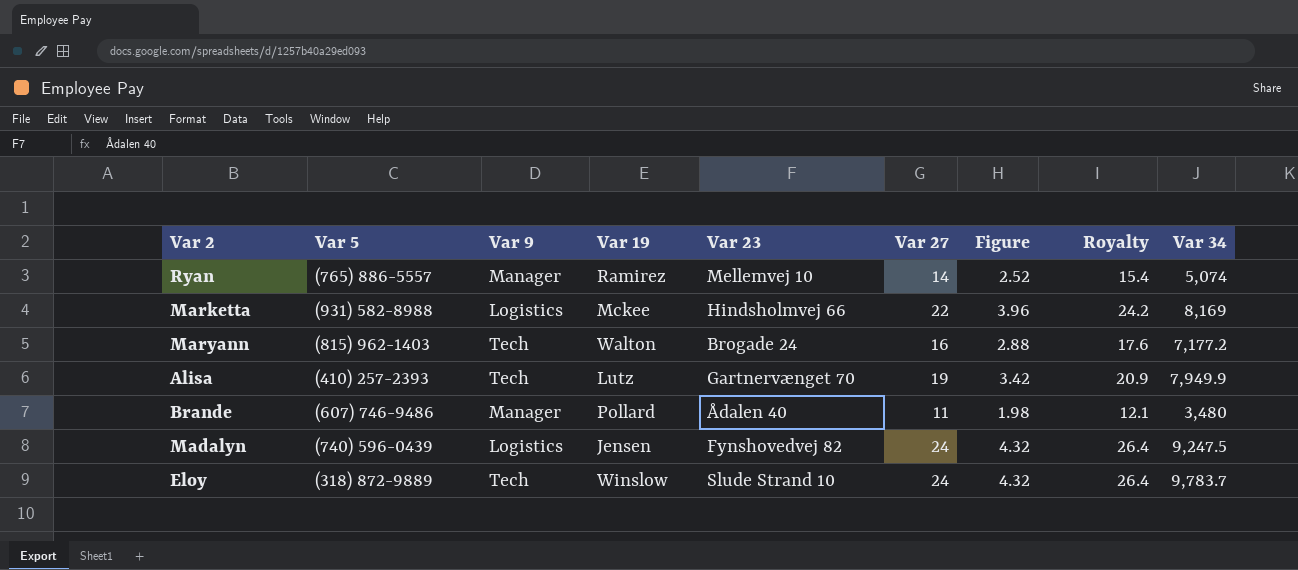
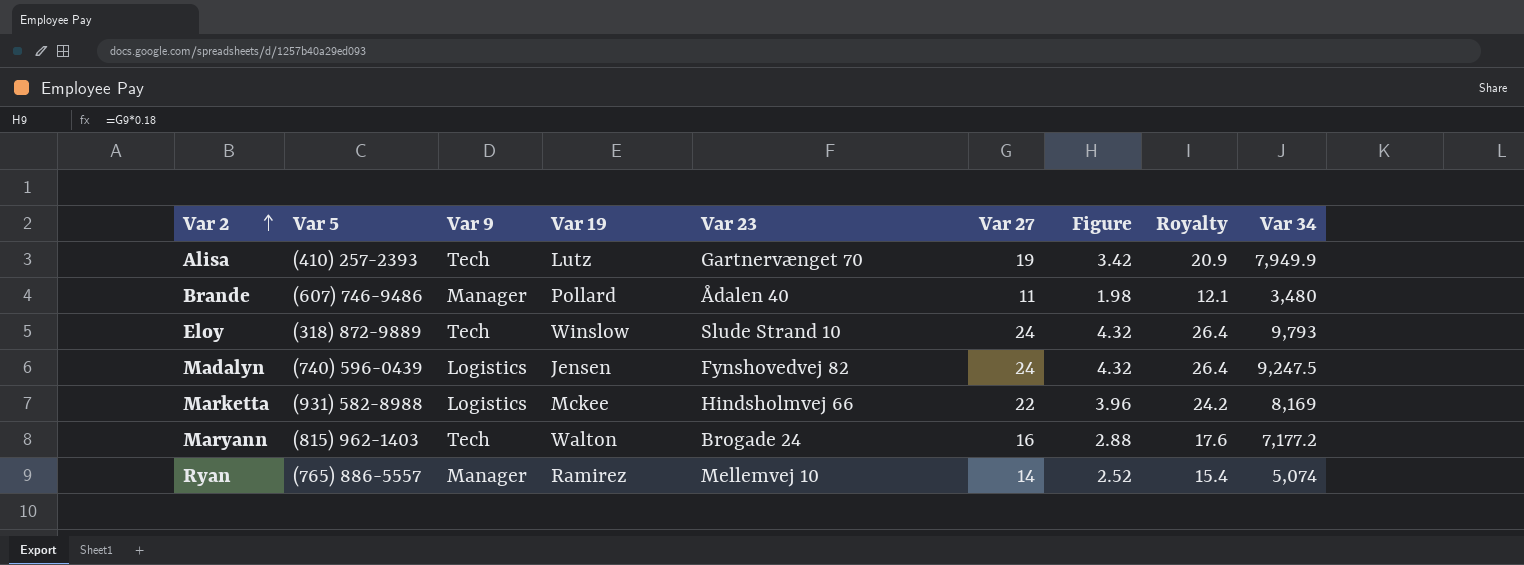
row order: none -> Var 2 ascending
Eloy | Var 34: 9,783.7 -> 9,793

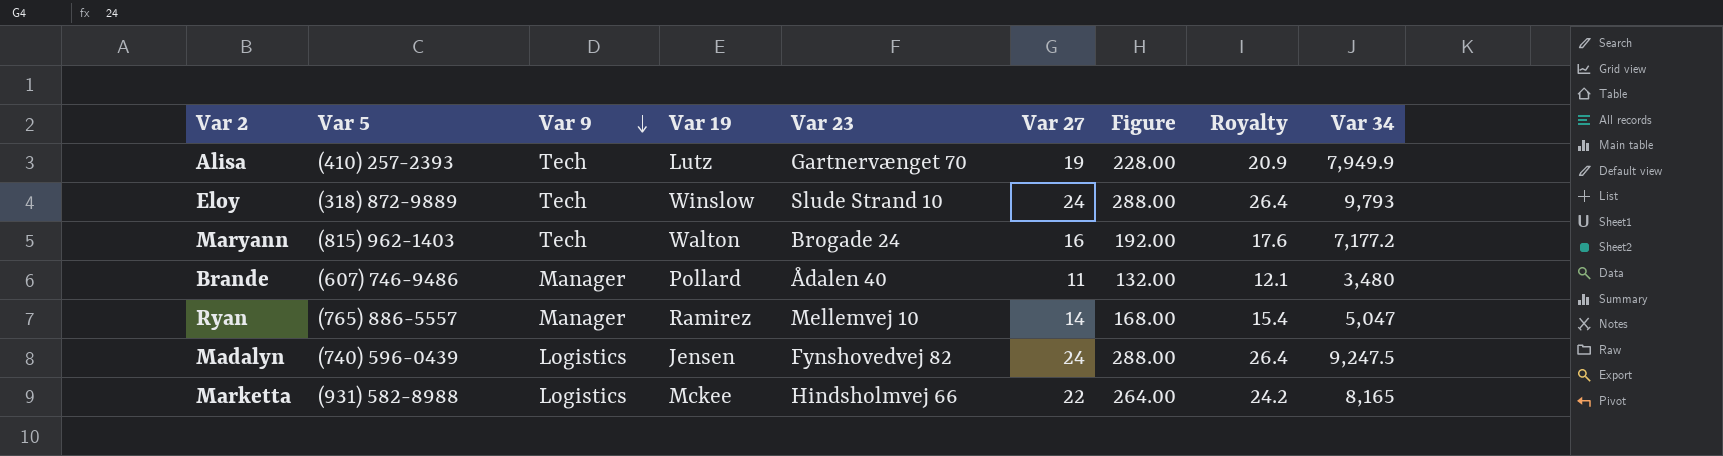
row order: Var 2 ascending -> Var 9 descending
column Figure | formula: [Var 27] * 0.18 -> [Var 27] * 12
Ryan | Var 34: 5,074 -> 5,047
Marketta | Var 34: 8,169 -> 8,165

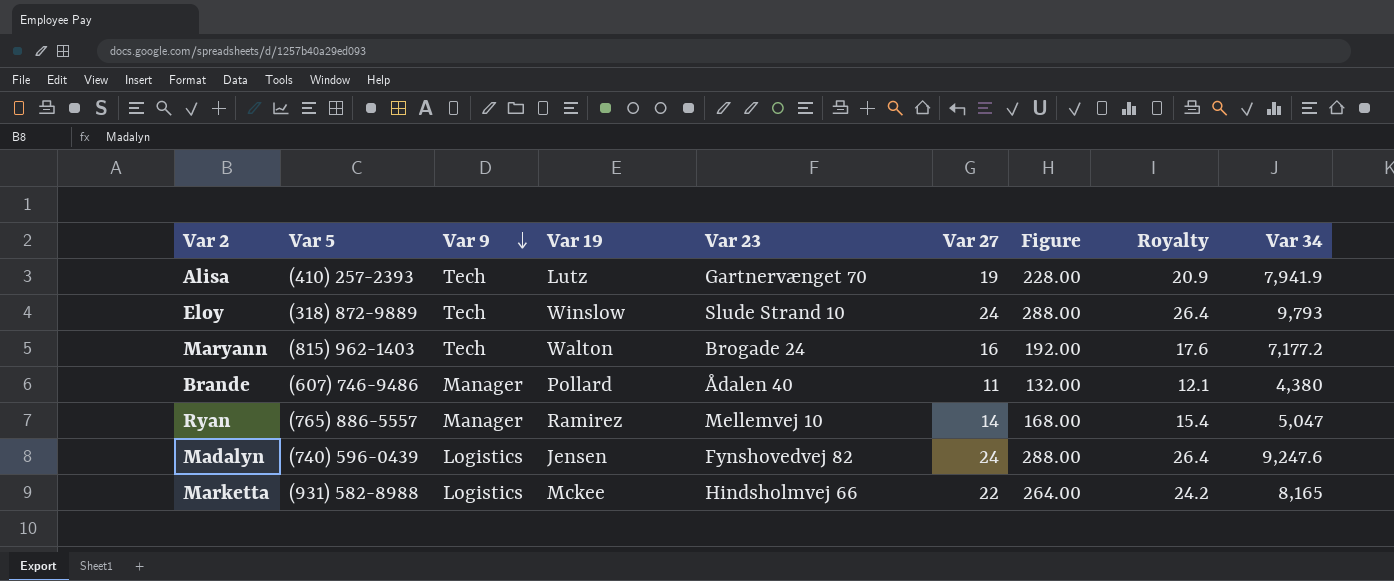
Alisa | Var 34: 7,949.9 -> 7,941.9
Brande | Var 34: 3,480 -> 4,380
Madalyn | Var 34: 9,247.5 -> 9,247.6

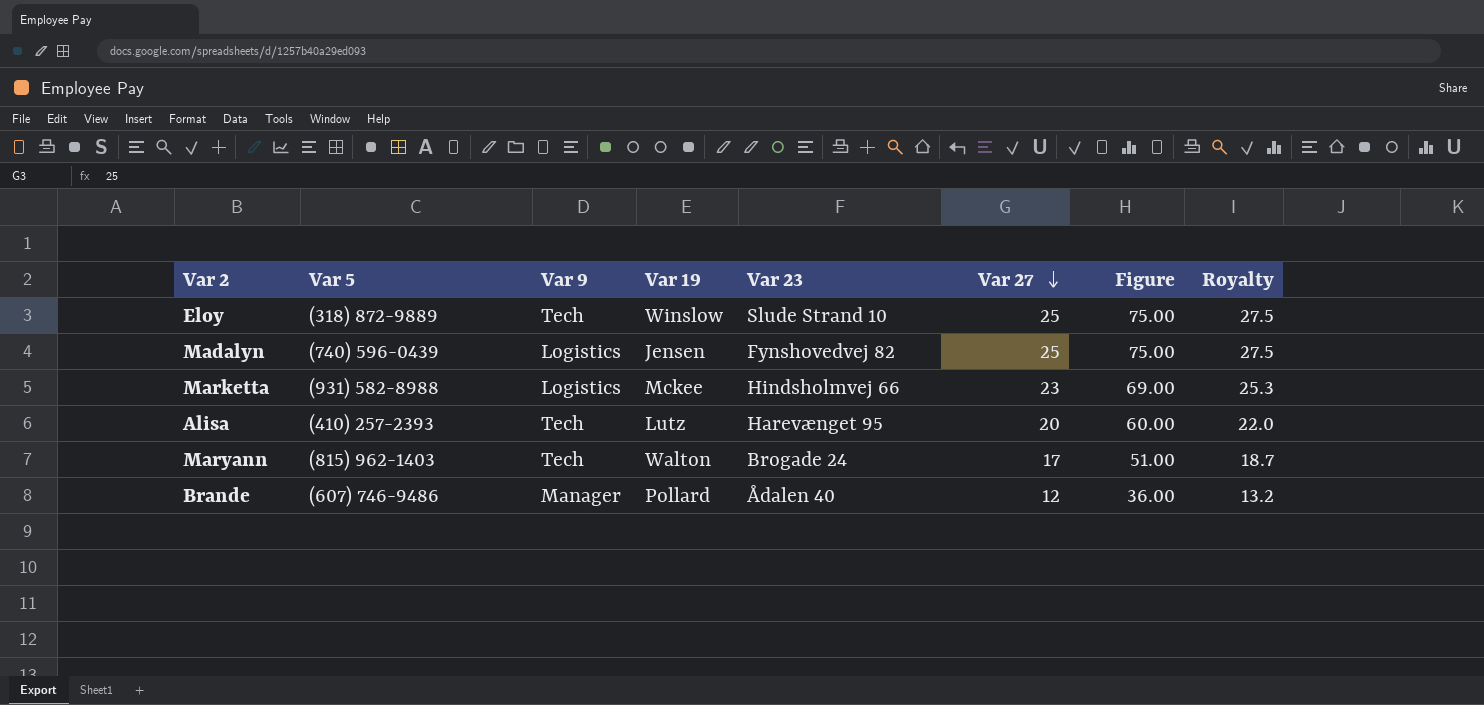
row order: Var 9 descending -> Var 27 descending
column Var 34 | position: 9 -> none
column Figure | formula: [Var 27] * 12 -> [Var 27] * 3
row Ryan: (765) 886-5557 | Manager | Ramirez | Mellemvej 10 | 14 | 168.00 | 15.4 | 5,047 -> none
Eloy | Var 27: 24 -> 25
Eloy | Royalty: 26.4 -> 27.5
Madalyn | Var 27: 24 -> 25
Madalyn | Royalty: 26.4 -> 27.5
Marketta | Var 27: 22 -> 23
Marketta | Royalty: 24.2 -> 25.3
Alisa | Var 23: Gartnervænget 70 -> Harevænget 95
Alisa | Var 27: 19 -> 20
Alisa | Royalty: 20.9 -> 22.0
Maryann | Var 27: 16 -> 17
Maryann | Royalty: 17.6 -> 18.7
Brande | Var 27: 11 -> 12
Brande | Royalty: 12.1 -> 13.2

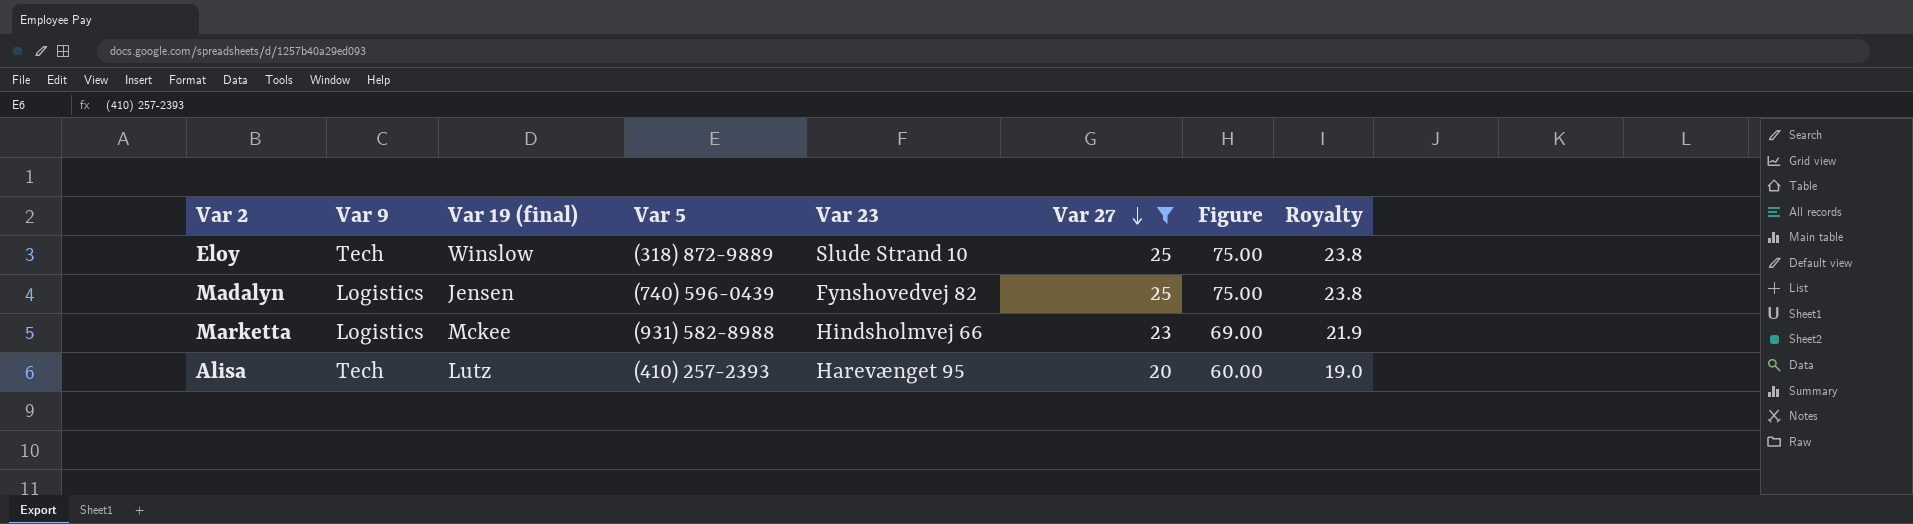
filter: none -> Var 27 >= 20
column name: Var 19 -> Var 19 (final)
column Var 5 | position: 2 -> 4
column Royalty | formula: [Var 27] * 1.1 -> [Var 27] * 0.95

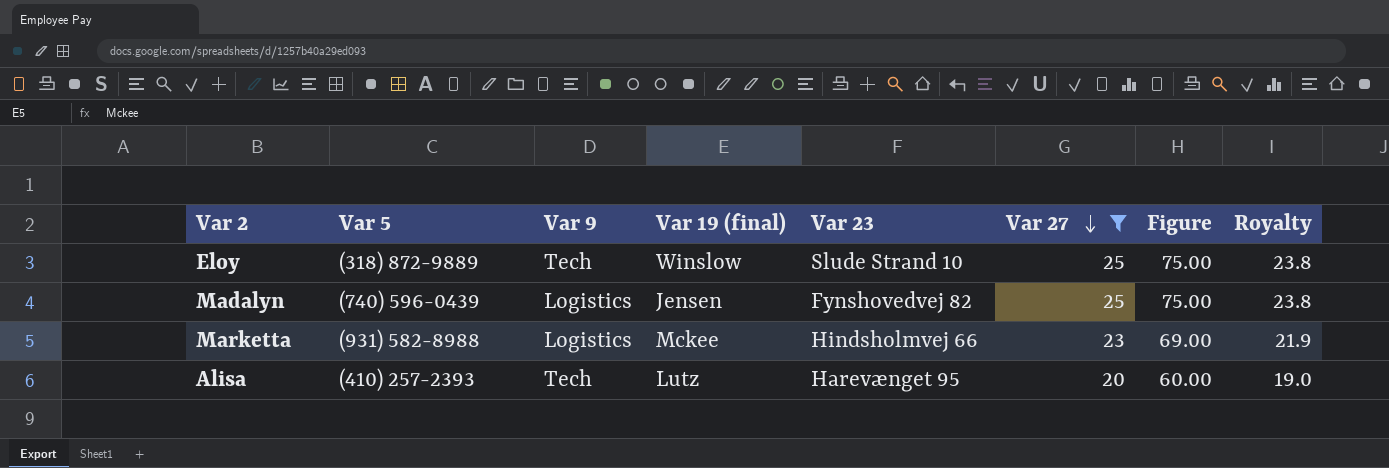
column Var 5 | position: 4 -> 2

